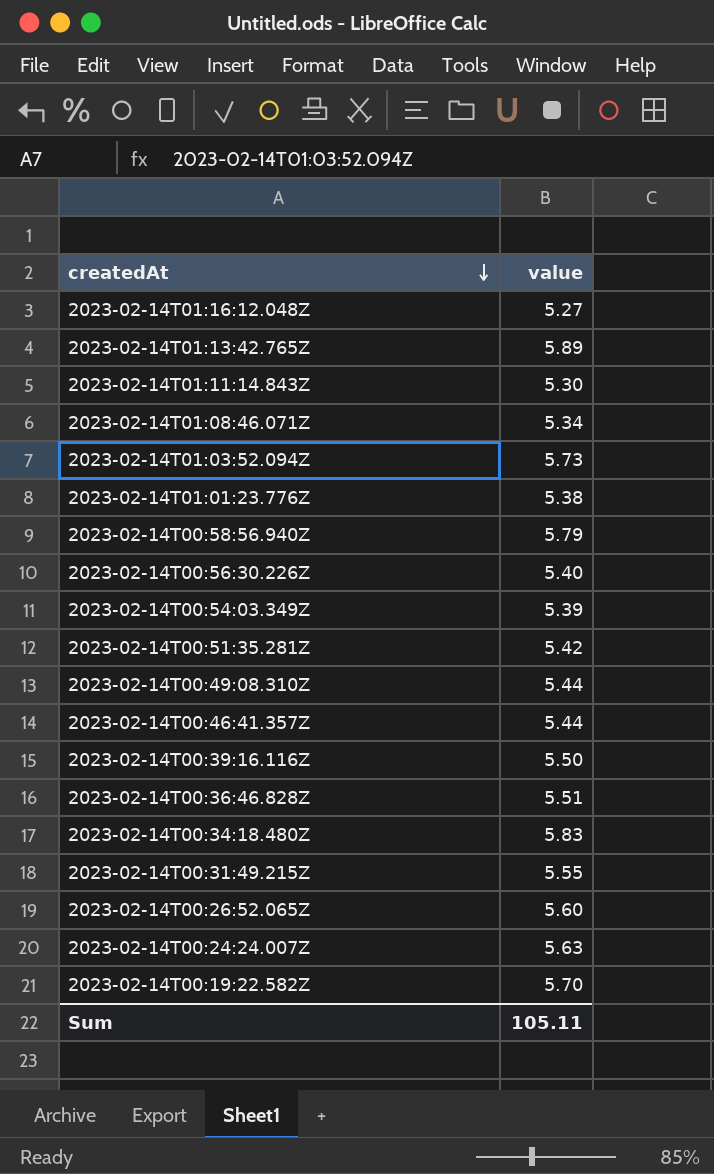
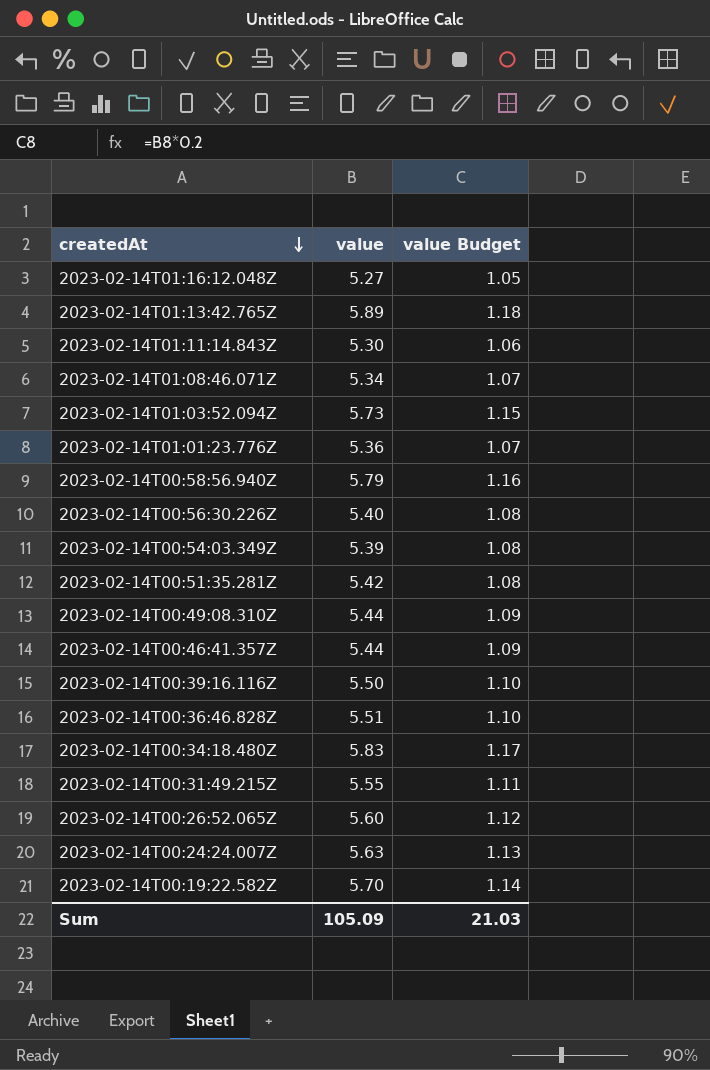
column value Budget | formula: none -> [value] * 0.2
2023-02-14T01:01:23.776Z | value: 5.38 -> 5.36
Sum | value: 105.11 -> 105.09

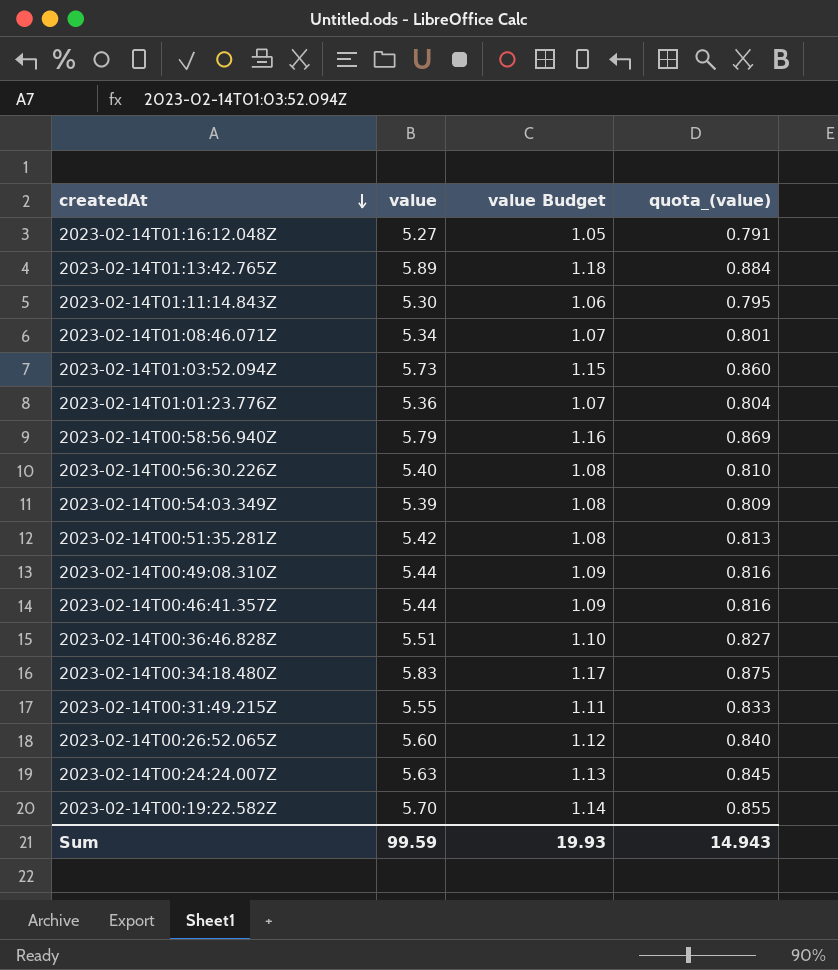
column quota_(value) | formula: none -> [value] * 0.15
row 2023-02-14T00:39:16.116Z: 5.50 | 1.10 -> none
Sum | value: 105.09 -> 99.59
Sum | value Budget: 21.03 -> 19.93

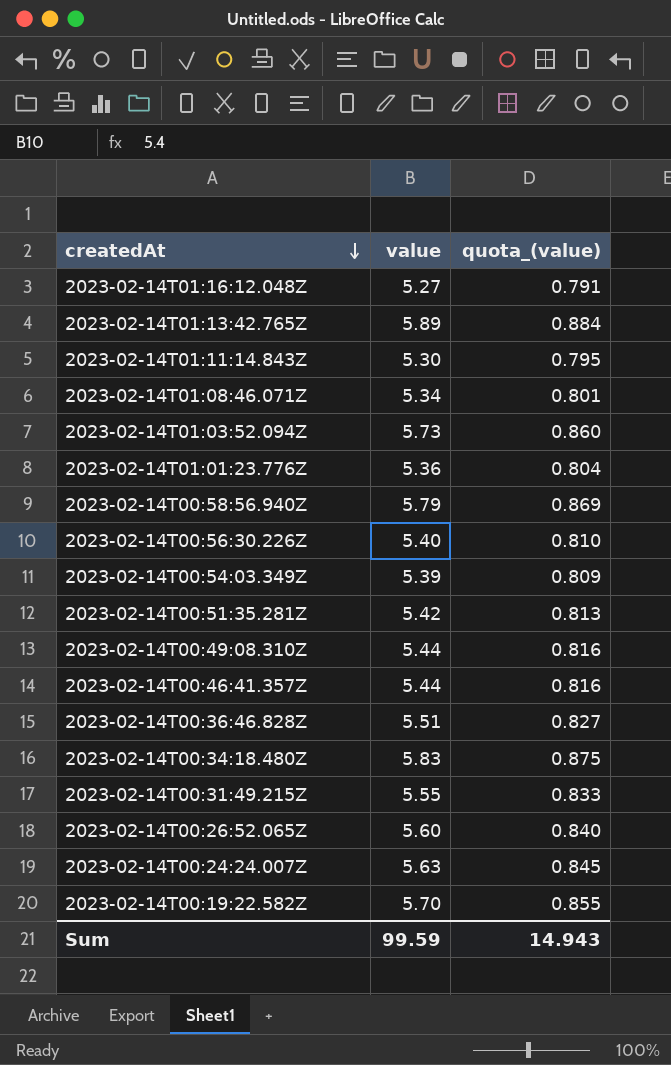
column value Budget | formula: [value] * 0.2 -> none

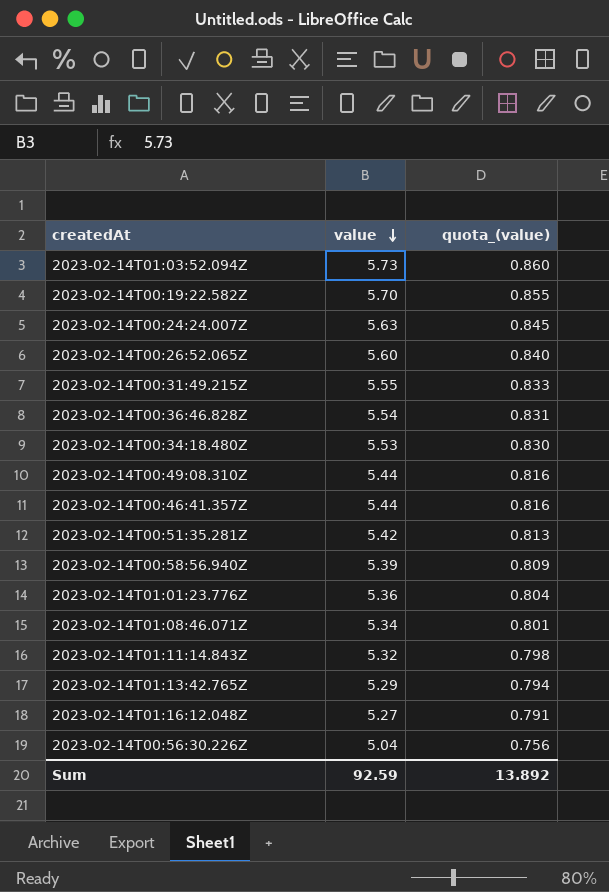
row order: createdAt descending -> value descending
row 2023-02-14T00:54:03.349Z: 5.39 | 0.809 -> none
2023-02-14T00:36:46.828Z | value: 5.51 -> 5.54
2023-02-14T00:36:46.828Z | quota_(value): 0.827 -> 0.831
2023-02-14T00:34:18.480Z | value: 5.83 -> 5.53
2023-02-14T00:34:18.480Z | quota_(value): 0.875 -> 0.830
2023-02-14T00:58:56.940Z | value: 5.79 -> 5.39
2023-02-14T00:58:56.940Z | quota_(value): 0.869 -> 0.809
2023-02-14T01:11:14.843Z | value: 5.30 -> 5.32
2023-02-14T01:11:14.843Z | quota_(value): 0.795 -> 0.798
2023-02-14T01:13:42.765Z | value: 5.89 -> 5.29
2023-02-14T01:13:42.765Z | quota_(value): 0.884 -> 0.794
2023-02-14T00:56:30.226Z | value: 5.40 -> 5.04
2023-02-14T00:56:30.226Z | quota_(value): 0.810 -> 0.756
Sum | value: 99.59 -> 92.59
Sum | quota_(value): 14.943 -> 13.892

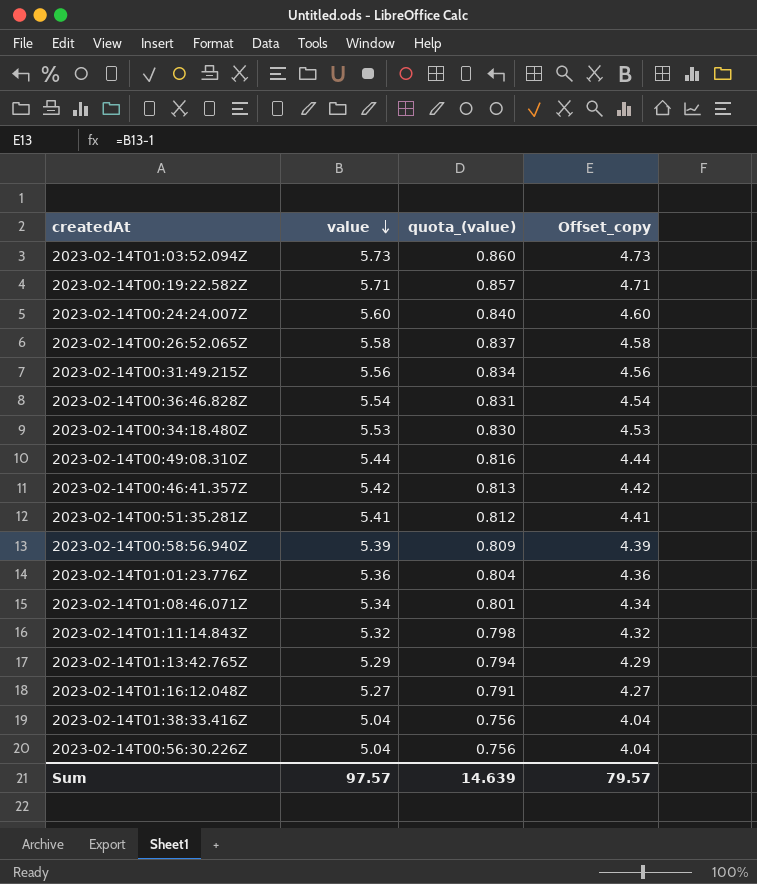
column Offset_copy | formula: none -> [value] - 1
2023-02-14T00:19:22.582Z | value: 5.70 -> 5.71
2023-02-14T00:19:22.582Z | quota_(value): 0.855 -> 0.857
2023-02-14T00:24:24.007Z | value: 5.63 -> 5.60
2023-02-14T00:24:24.007Z | quota_(value): 0.845 -> 0.840
2023-02-14T00:26:52.065Z | value: 5.60 -> 5.58
2023-02-14T00:26:52.065Z | quota_(value): 0.840 -> 0.837
2023-02-14T00:31:49.215Z | value: 5.55 -> 5.56
2023-02-14T00:31:49.215Z | quota_(value): 0.833 -> 0.834
2023-02-14T00:46:41.357Z | value: 5.44 -> 5.42
2023-02-14T00:46:41.357Z | quota_(value): 0.816 -> 0.813
2023-02-14T00:51:35.281Z | value: 5.42 -> 5.41
2023-02-14T00:51:35.281Z | quota_(value): 0.813 -> 0.812
row 2023-02-14T01:38:33.416Z: none -> 5.04 | 0.756 | 4.04
Sum | value: 92.59 -> 97.57
Sum | quota_(value): 13.892 -> 14.639

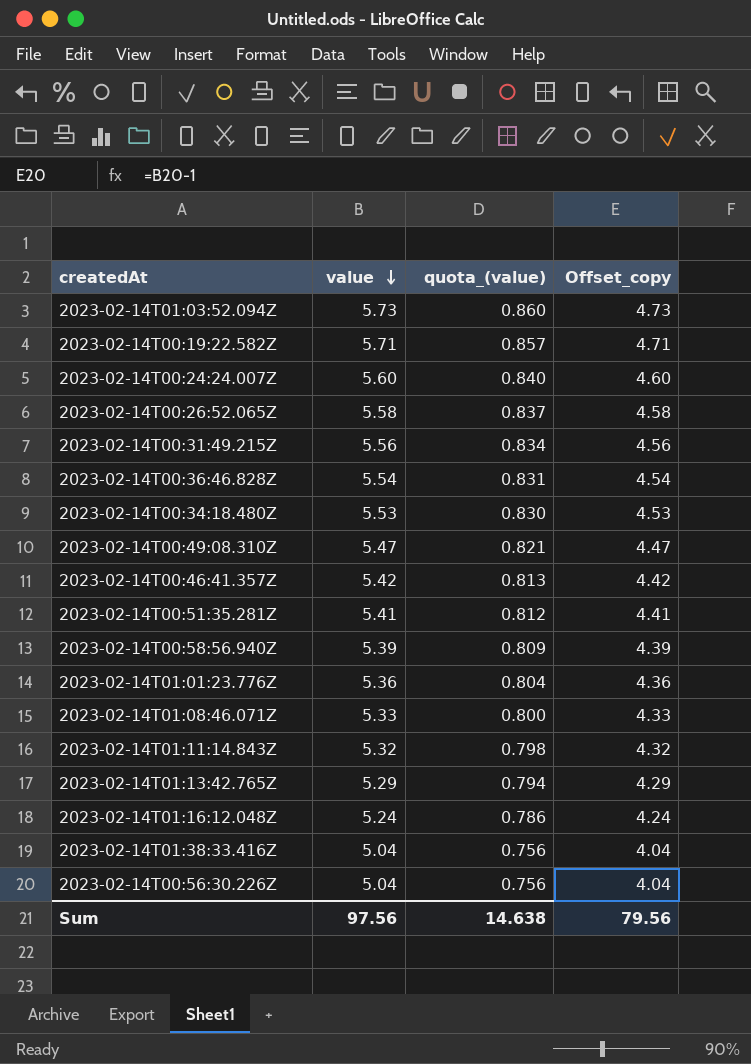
2023-02-14T00:49:08.310Z | value: 5.44 -> 5.47
2023-02-14T00:49:08.310Z | quota_(value): 0.816 -> 0.821
2023-02-14T00:49:08.310Z | Offset_copy: 4.44 -> 4.47
2023-02-14T01:08:46.071Z | value: 5.34 -> 5.33
2023-02-14T01:08:46.071Z | quota_(value): 0.801 -> 0.800
2023-02-14T01:08:46.071Z | Offset_copy: 4.34 -> 4.33
2023-02-14T01:16:12.048Z | value: 5.27 -> 5.24
2023-02-14T01:16:12.048Z | quota_(value): 0.791 -> 0.786
2023-02-14T01:16:12.048Z | Offset_copy: 4.27 -> 4.24
Sum | value: 97.57 -> 97.56
Sum | quota_(value): 14.639 -> 14.638
Sum | Offset_copy: 79.57 -> 79.56

